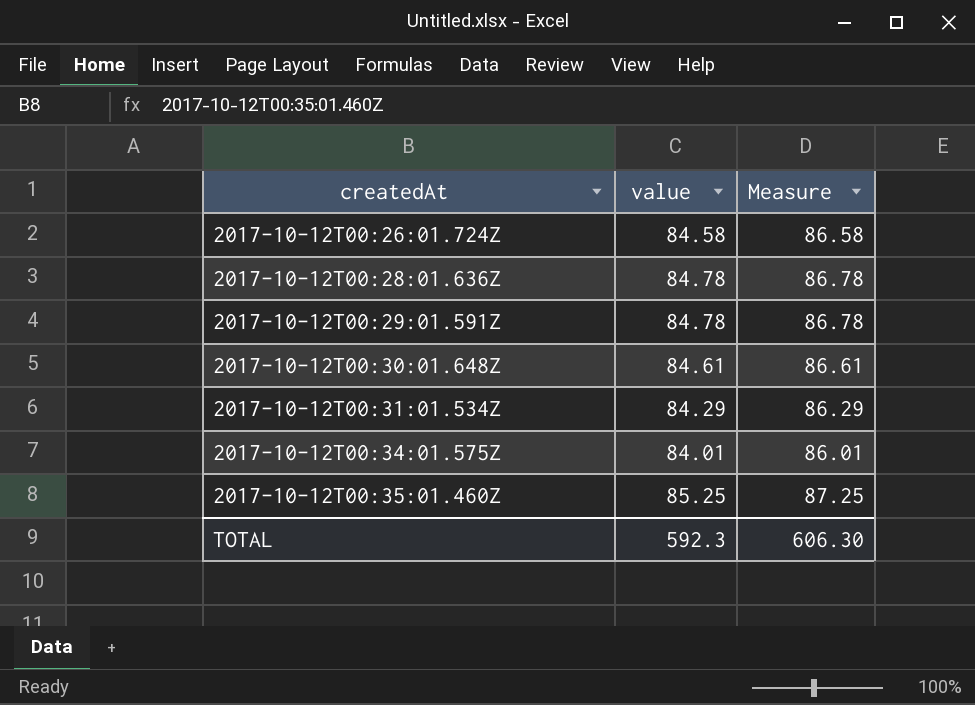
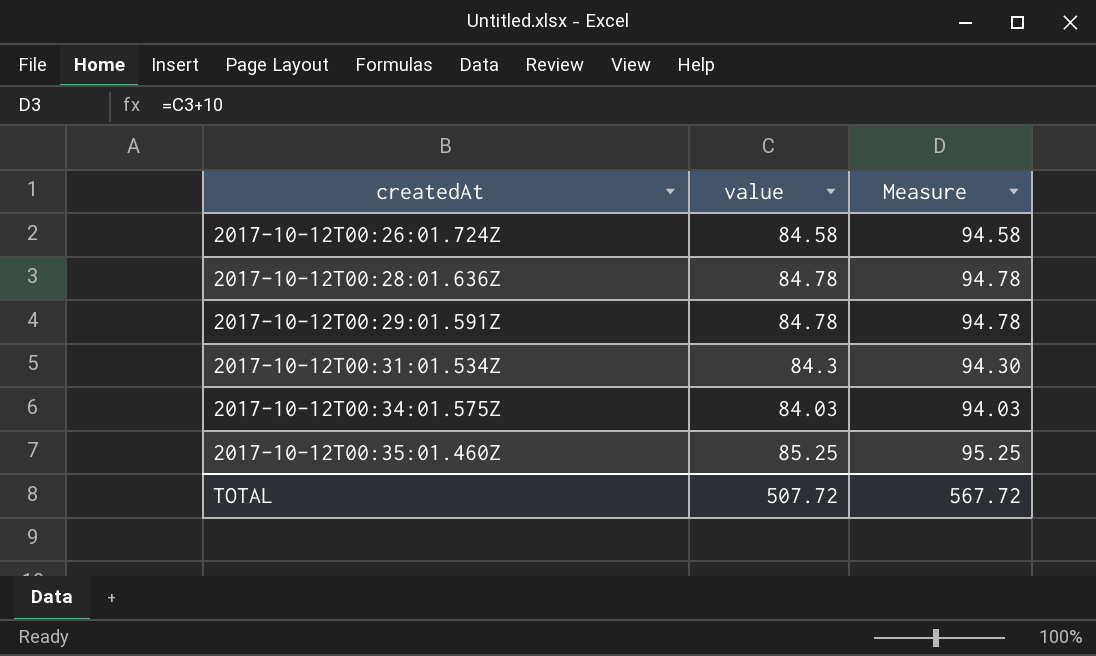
column Measure | formula: [value] + 2 -> [value] + 10
row 2017-10-12T00:30:01.648Z: 84.61 | 86.61 -> none
2017-10-12T00:31:01.534Z | value: 84.29 -> 84.3
2017-10-12T00:34:01.575Z | value: 84.01 -> 84.03
TOTAL | value: 592.3 -> 507.72
TOTAL | Measure: 606.30 -> 567.72

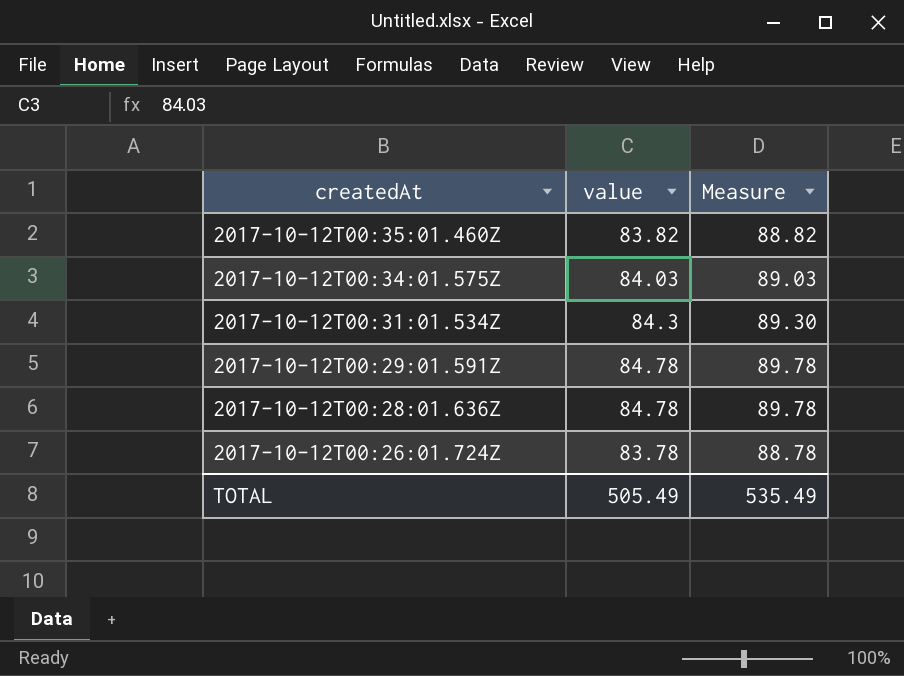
row order: createdAt ascending -> createdAt descending
column Measure | formula: [value] + 10 -> [value] + 5
2017-10-12T00:35:01.460Z | value: 85.25 -> 83.82
2017-10-12T00:26:01.724Z | value: 84.58 -> 83.78
TOTAL | value: 507.72 -> 505.49
TOTAL | Measure: 567.72 -> 535.49

